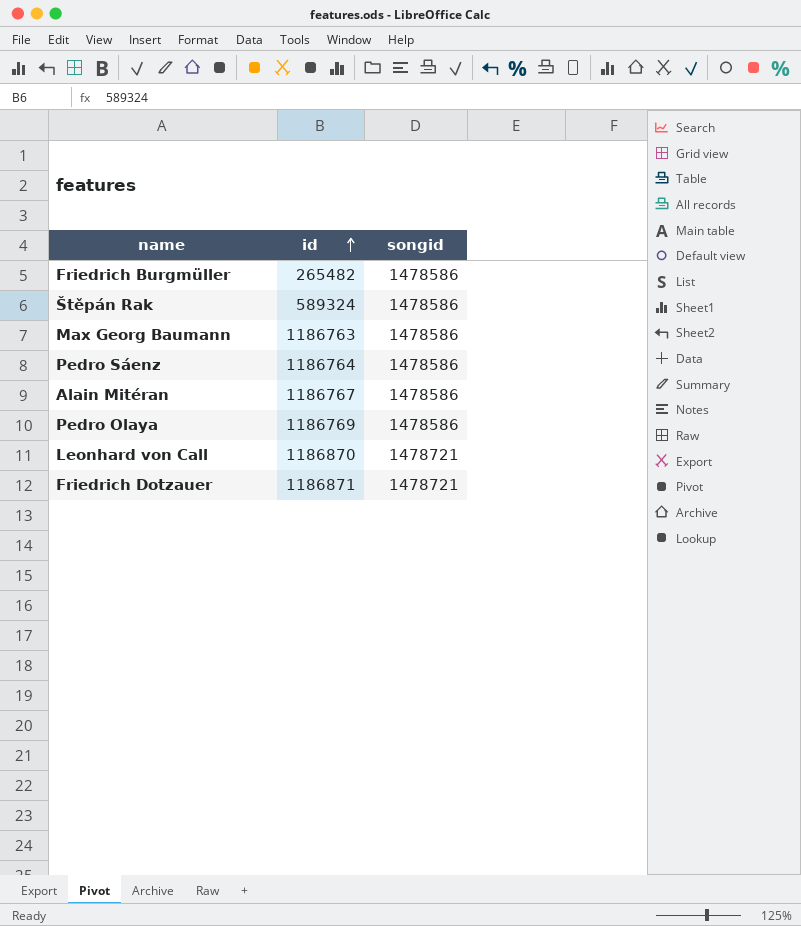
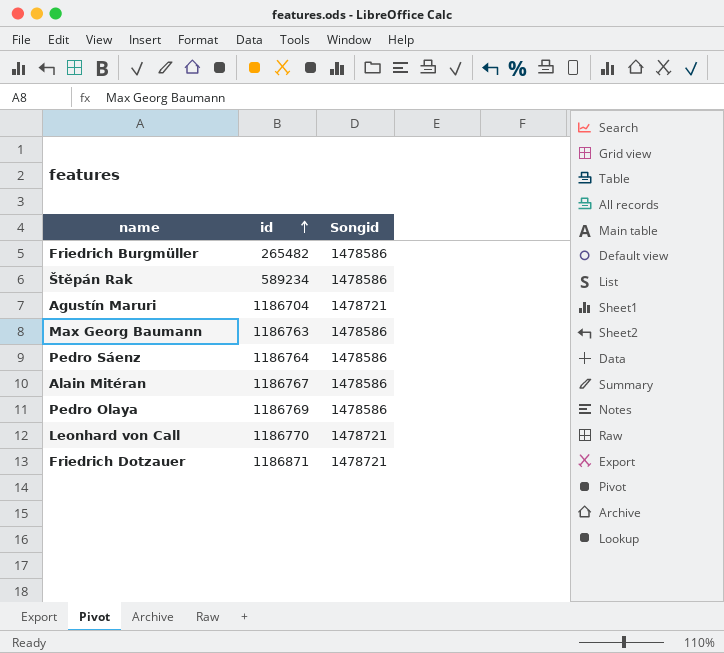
column name: songid -> Songid
Štěpán Rak | id: 589324 -> 589234
row Agustín Maruri: none -> 1186704 | 1478721
Leonhard von Call | id: 1186870 -> 1186770

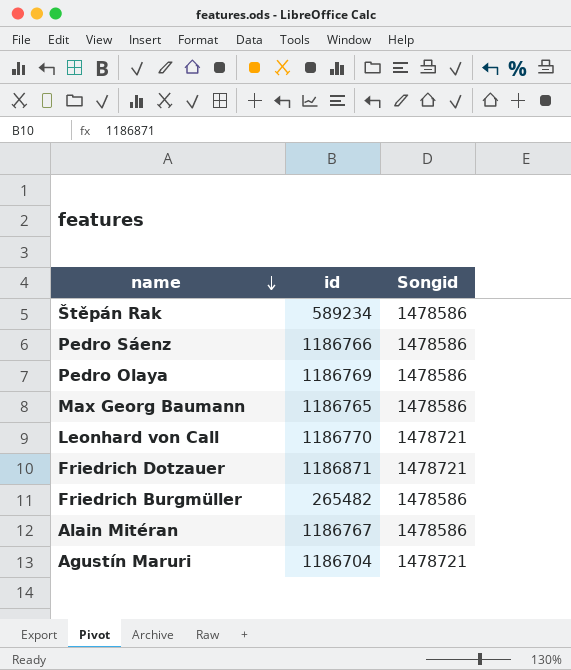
row order: id ascending -> name descending
Pedro Sáenz | id: 1186764 -> 1186766
Max Georg Baumann | id: 1186763 -> 1186765

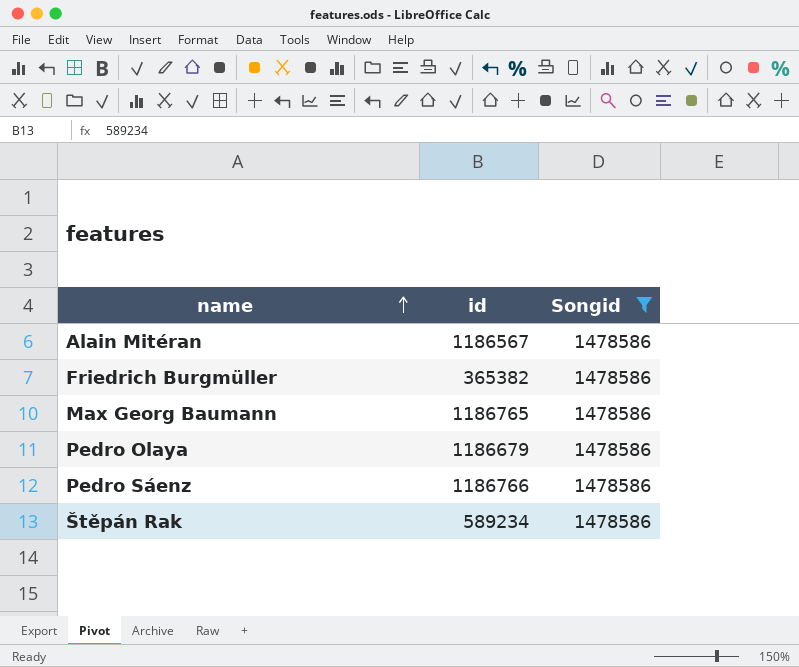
filter: none -> Songid = 1478586
row order: name descending -> name ascending
Alain Mitéran | id: 1186767 -> 1186567
Friedrich Burgmüller | id: 265482 -> 365382
Pedro Olaya | id: 1186769 -> 1186679

